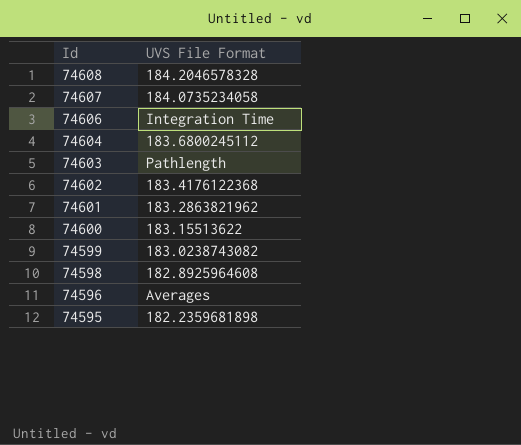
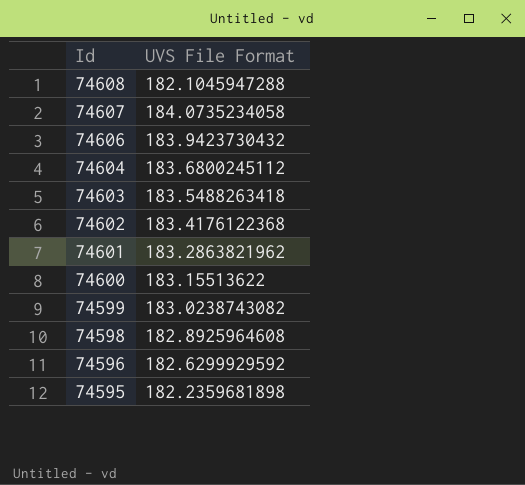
74608 | UVS File Format: 184.2046578328 -> 182.1045947288
74606 | UVS File Format: Integration Time -> 183.9423730432
74603 | UVS File Format: Pathlength -> 183.5488263418
74596 | UVS File Format: Averages -> 182.6299929592

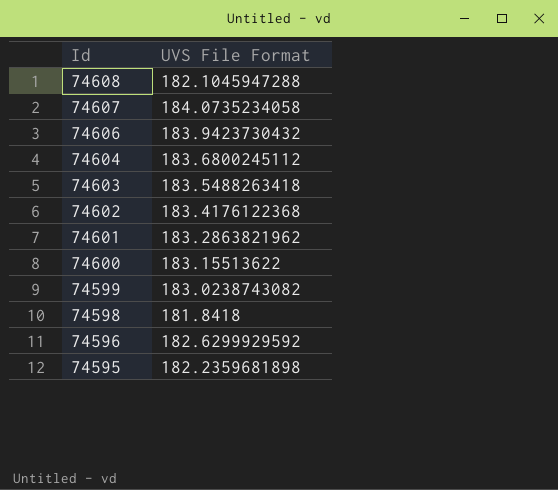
74598 | UVS File Format: 182.8925964608 -> 181.8418

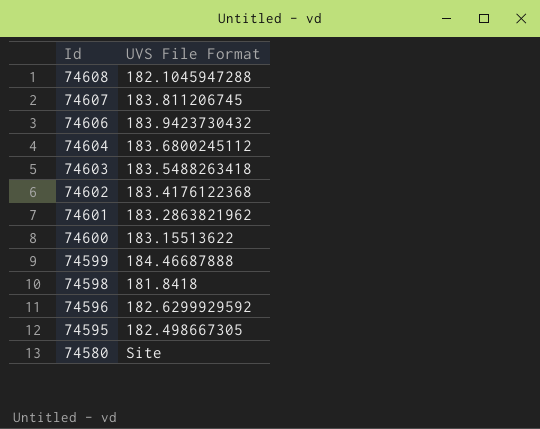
74607 | UVS File Format: 184.0735234058 -> 183.811206745
74599 | UVS File Format: 183.0238743082 -> 184.46687888
74595 | UVS File Format: 182.2359681898 -> 182.498667305
row 74580: none -> Site

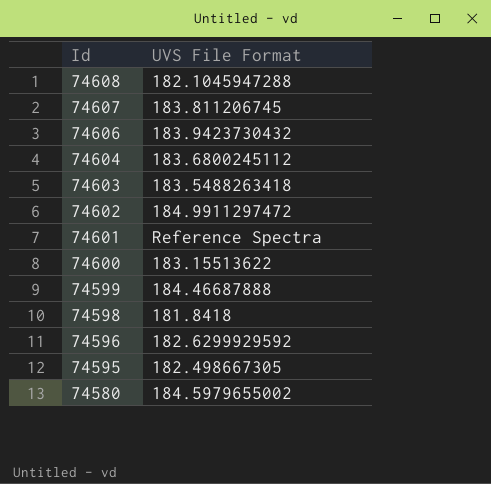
74602 | UVS File Format: 183.4176122368 -> 184.9911297472
74601 | UVS File Format: 183.2863821962 -> Reference Spectra
74580 | UVS File Format: Site -> 184.5979655002

